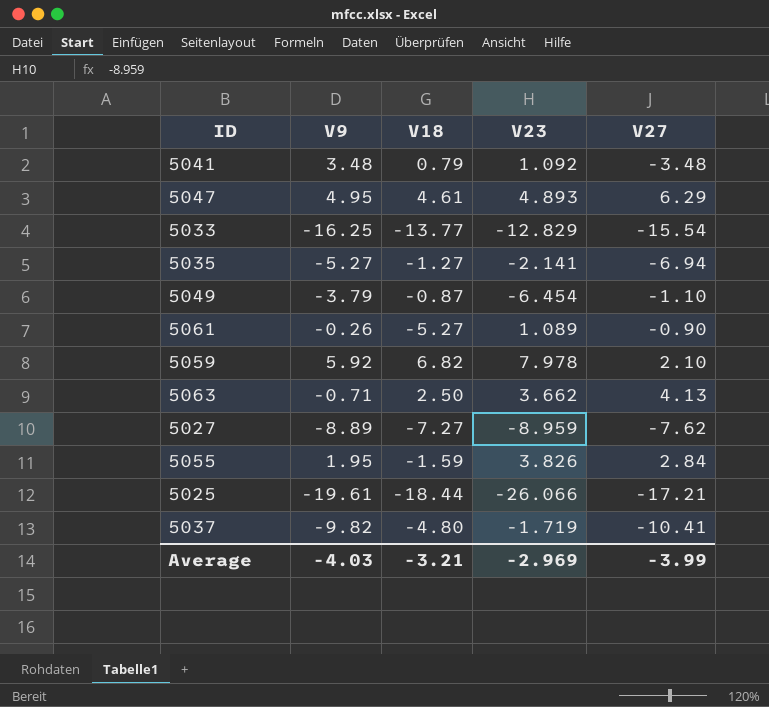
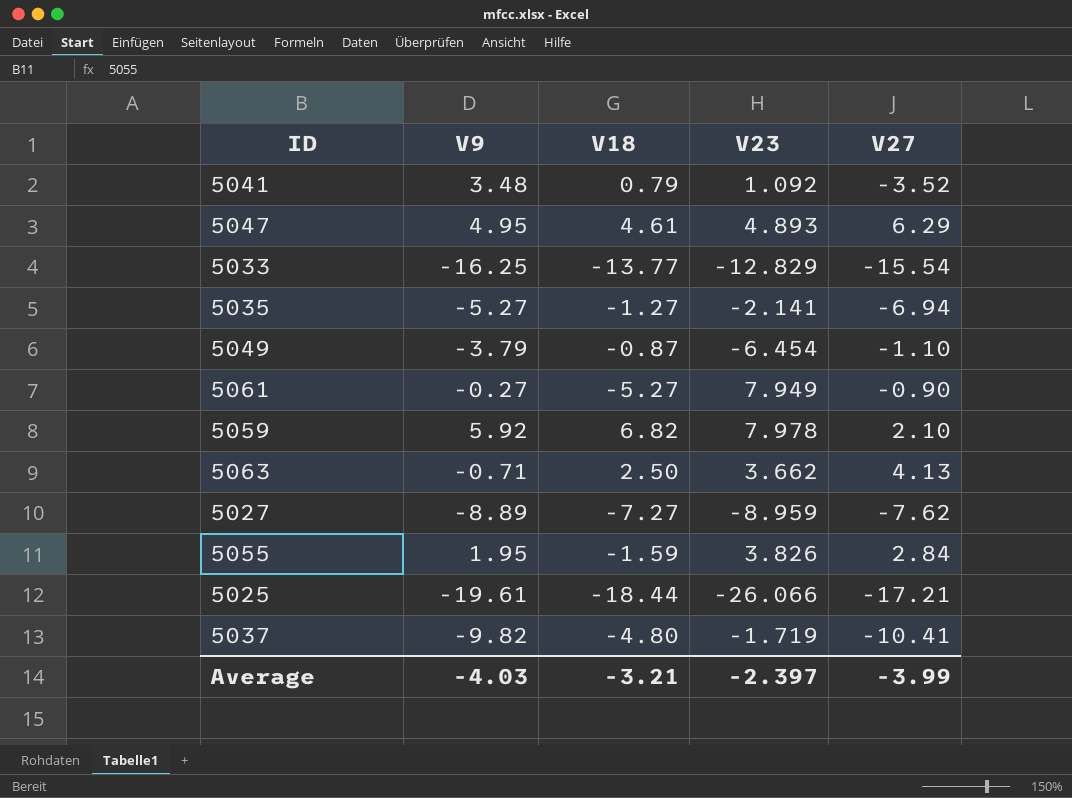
5041 | V27: -3.48 -> -3.52
5061 | V9: -0.26 -> -0.27
5061 | V23: 1.089 -> 7.949
Average | V23: -2.969 -> -2.397

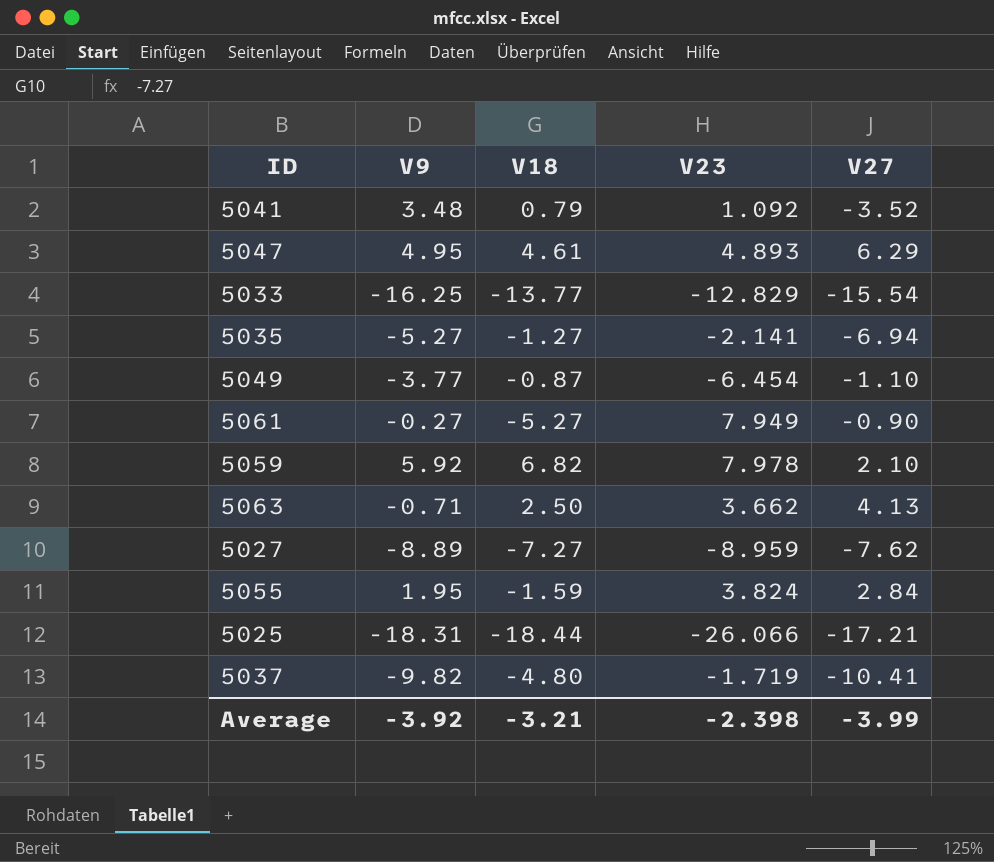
5049 | V9: -3.79 -> -3.77
5055 | V23: 3.826 -> 3.824
5025 | V9: -19.61 -> -18.31
Average | V9: -4.03 -> -3.92
Average | V23: -2.397 -> -2.398

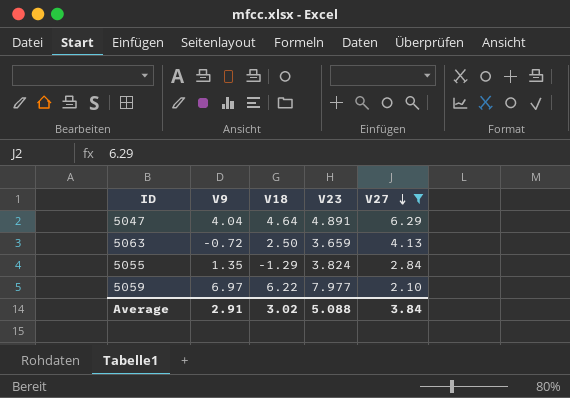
filter: none -> V27 >= 2.10
row order: none -> V27 descending
5047 | V9: 4.95 -> 4.04
5047 | V18: 4.61 -> 4.64
5047 | V23: 4.893 -> 4.891
5063 | V9: -0.71 -> -0.72
5063 | V23: 3.662 -> 3.659
5055 | V9: 1.95 -> 1.35
5055 | V18: -1.59 -> -1.29
5059 | V9: 5.92 -> 6.97
5059 | V18: 6.82 -> 6.22
5059 | V23: 7.978 -> 7.977
Average | V9: -3.92 -> 2.91
Average | V18: -3.21 -> 3.02
Average | V23: -2.398 -> 5.088
Average | V27: -3.99 -> 3.84

